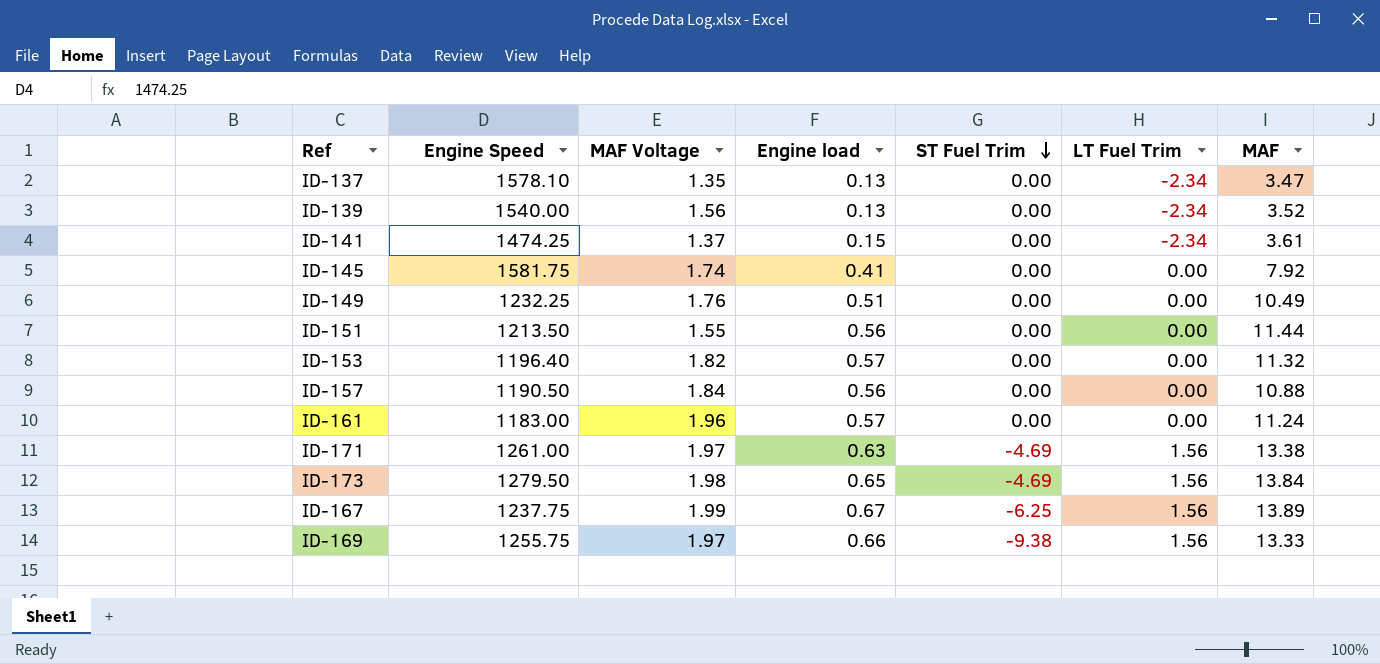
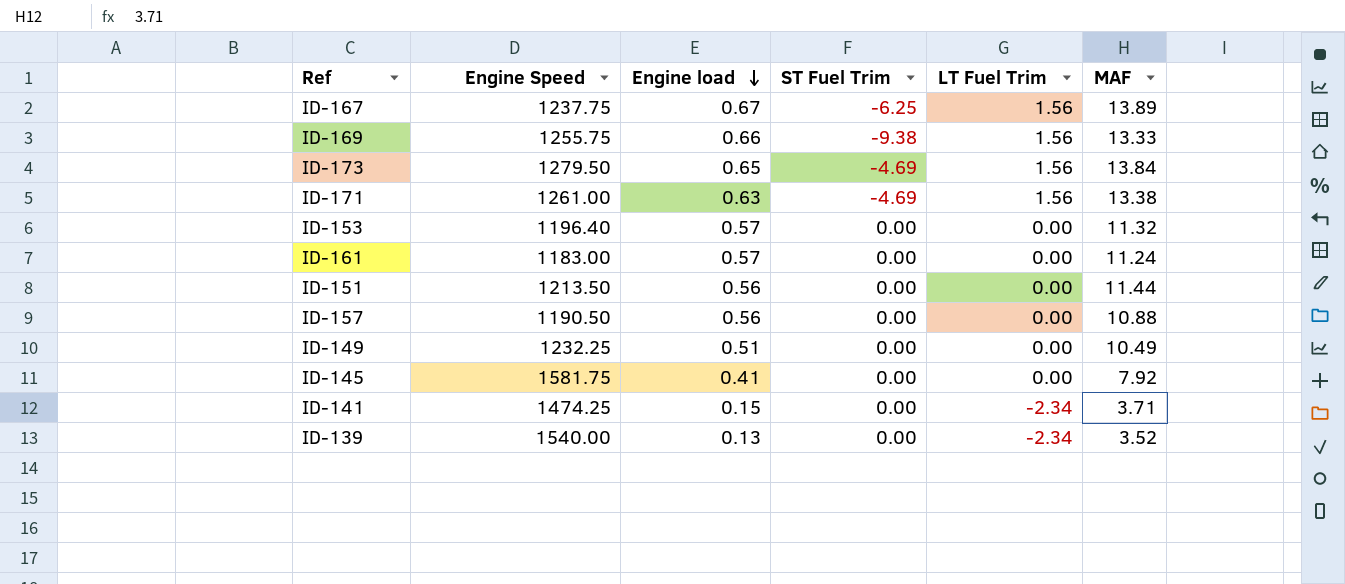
row order: ST Fuel Trim descending -> Engine load descending
column MAF Voltage | position: 3 -> none
row ID-137: 1578.10 | 1.35 | 0.13 | 0.00 | -2.34 | 3.47 -> none
ID-141 | MAF: 3.61 -> 3.71

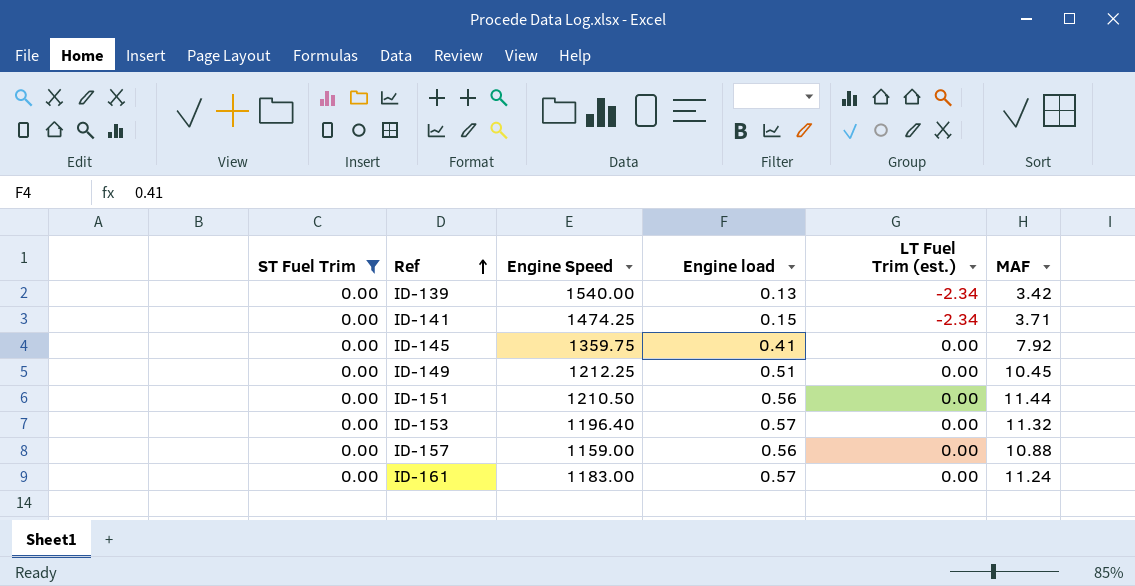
filter: none -> ST Fuel Trim = 0.00
row order: Engine load descending -> Ref ascending
column ST Fuel Trim | position: 4 -> 1
column name: LT Fuel Trim -> LT Fuel Trim (est.)
ID-139 | MAF: 3.52 -> 3.42
ID-145 | Engine Speed: 1581.75 -> 1359.75
ID-149 | Engine Speed: 1232.25 -> 1212.25
ID-149 | MAF: 10.49 -> 10.45
ID-151 | Engine Speed: 1213.50 -> 1210.50
ID-157 | Engine Speed: 1190.50 -> 1159.00

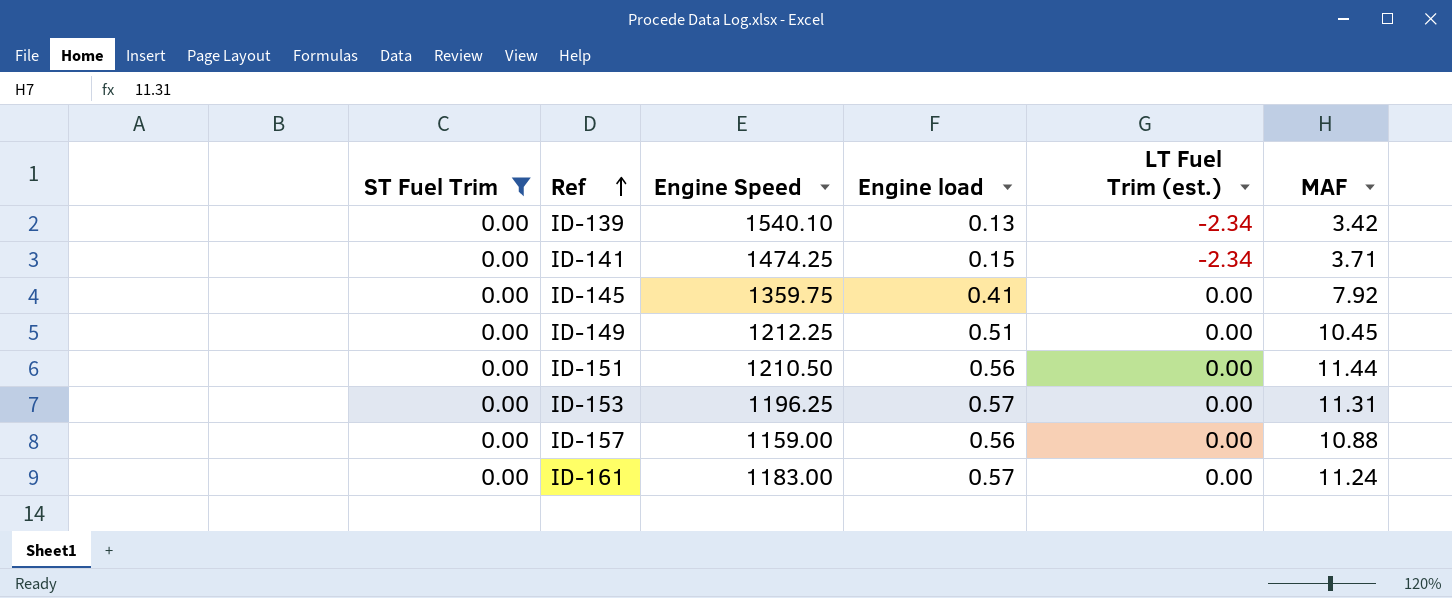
ID-139 | Engine Speed: 1540.00 -> 1540.10
ID-153 | Engine Speed: 1196.40 -> 1196.25
ID-153 | MAF: 11.32 -> 11.31

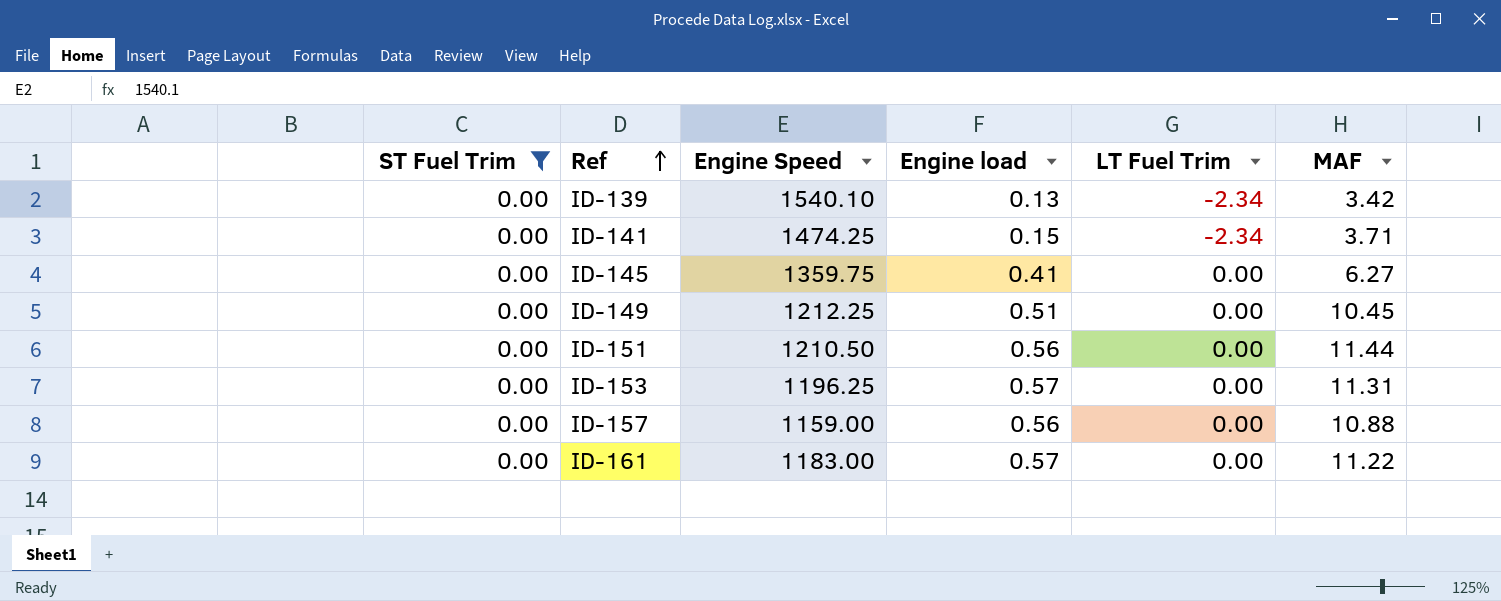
column name: LT Fuel Trim (est.) -> LT Fuel Trim
ID-145 | MAF: 7.92 -> 6.27
ID-161 | MAF: 11.24 -> 11.22

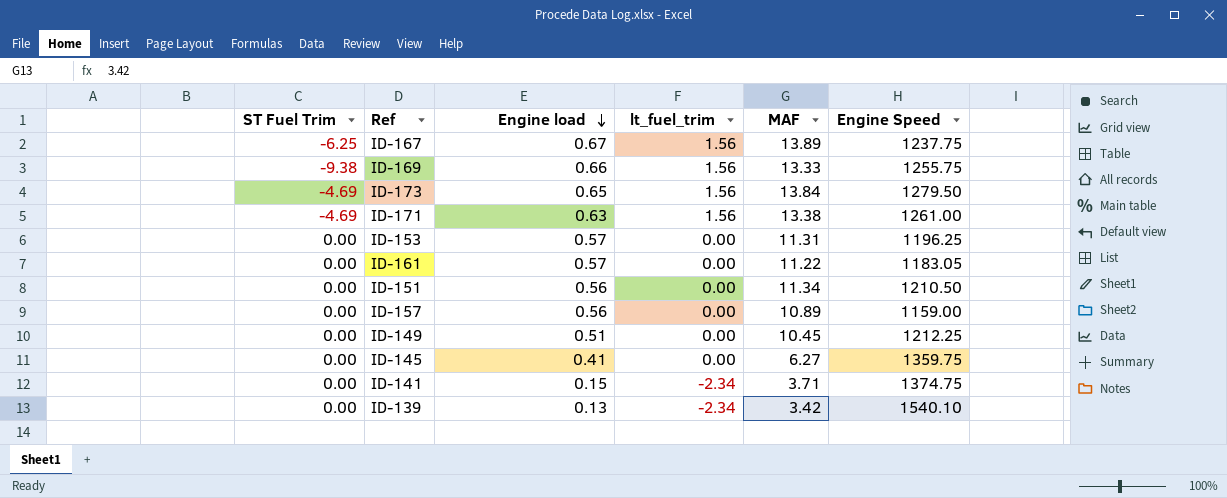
filter: ST Fuel Trim = 0.00 -> none
row order: Ref ascending -> Engine load descending
column name: LT Fuel Trim -> lt_fuel_trim
column Engine Speed | position: 3 -> 6
ID-161 | Engine Speed: 1183.00 -> 1183.05
ID-151 | MAF: 11.44 -> 11.34
ID-157 | MAF: 10.88 -> 10.89
ID-141 | Engine Speed: 1474.25 -> 1374.75

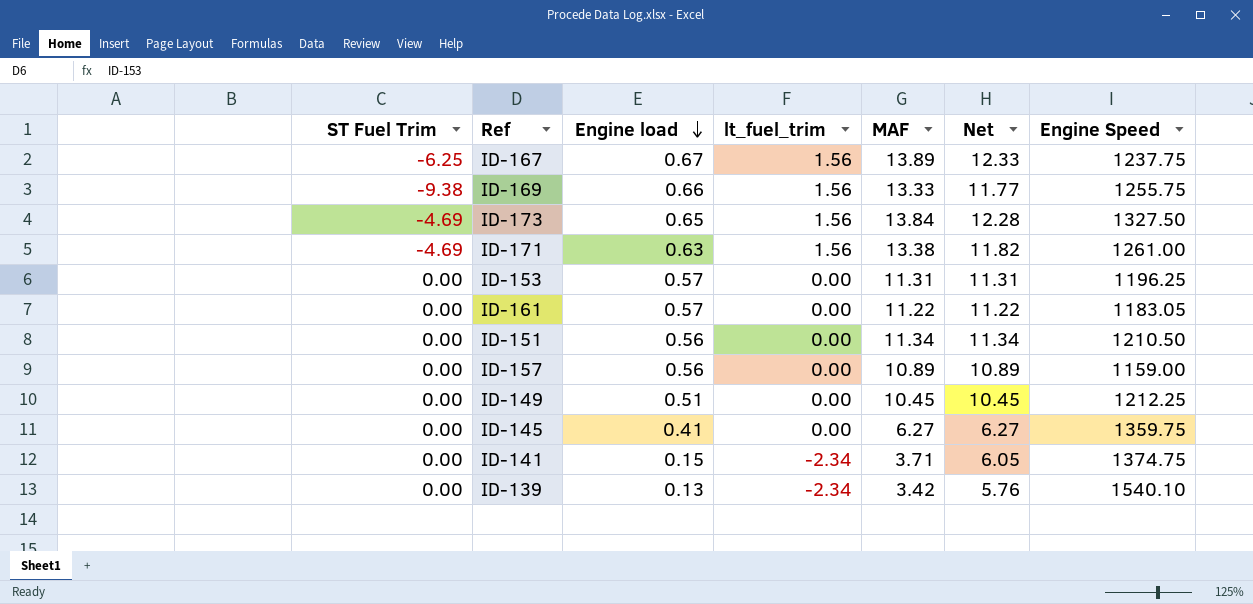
column Net | formula: none -> [MAF] - [lt_fuel_trim]
ID-173 | Engine Speed: 1279.50 -> 1327.50

